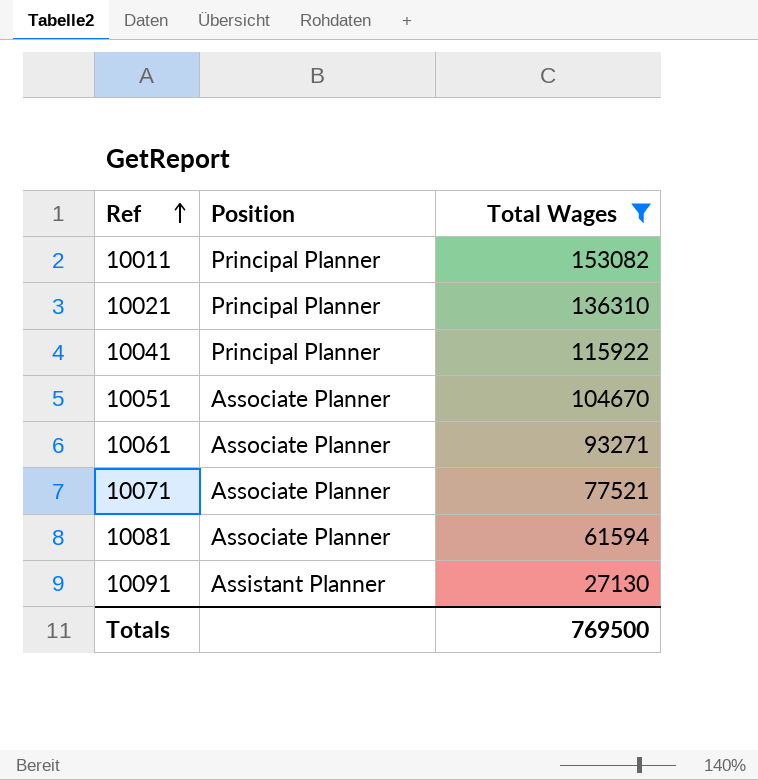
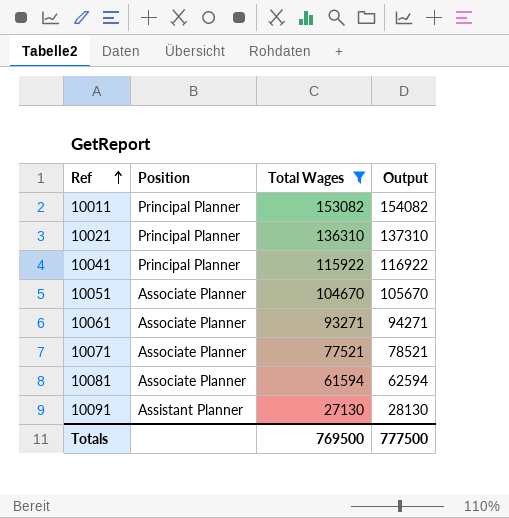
column Output | formula: none -> [Total Wages] + 1000

